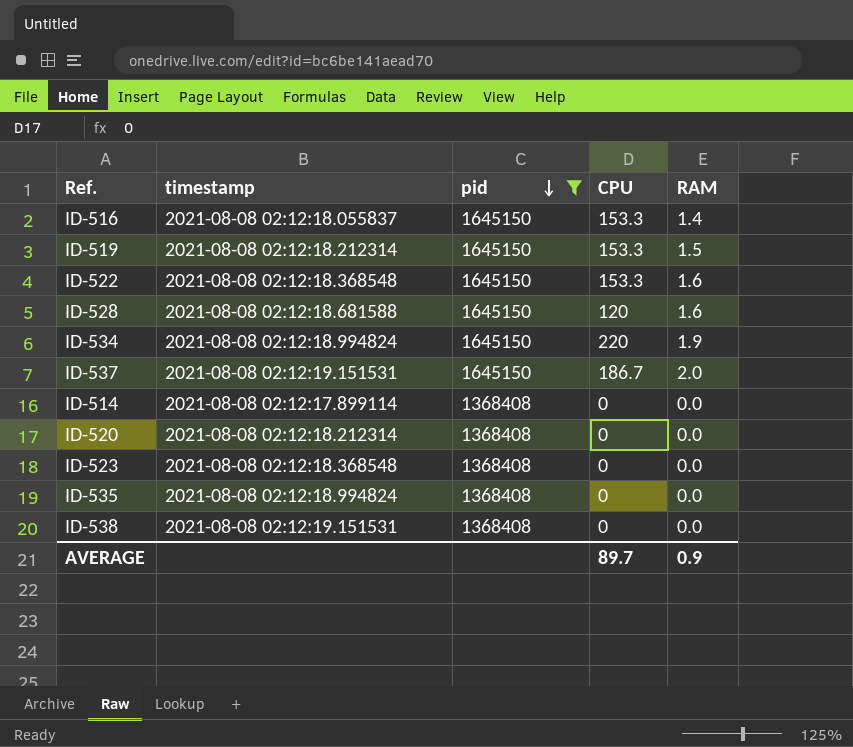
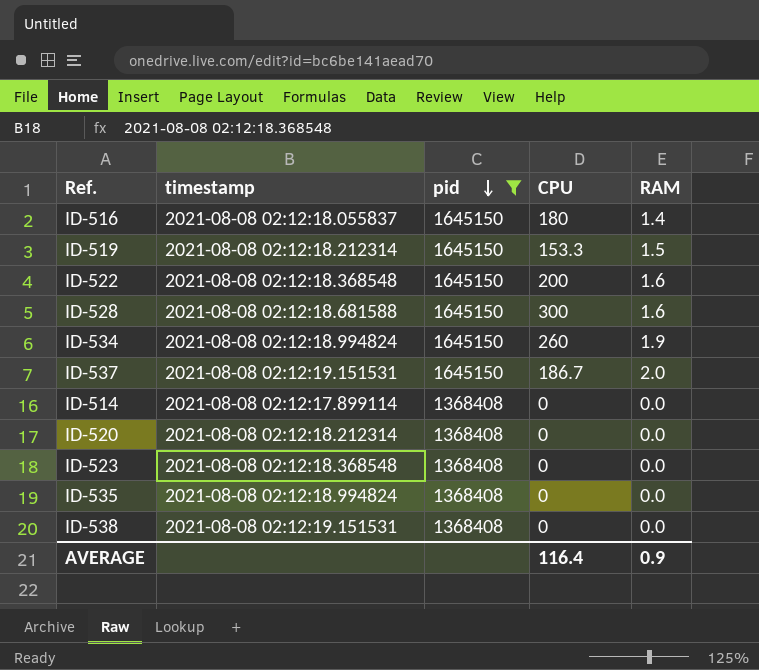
ID-516 | CPU: 153.3 -> 180
ID-522 | CPU: 153.3 -> 200
ID-528 | CPU: 120 -> 300
ID-534 | CPU: 220 -> 260
AVERAGE | CPU: 89.7 -> 116.4

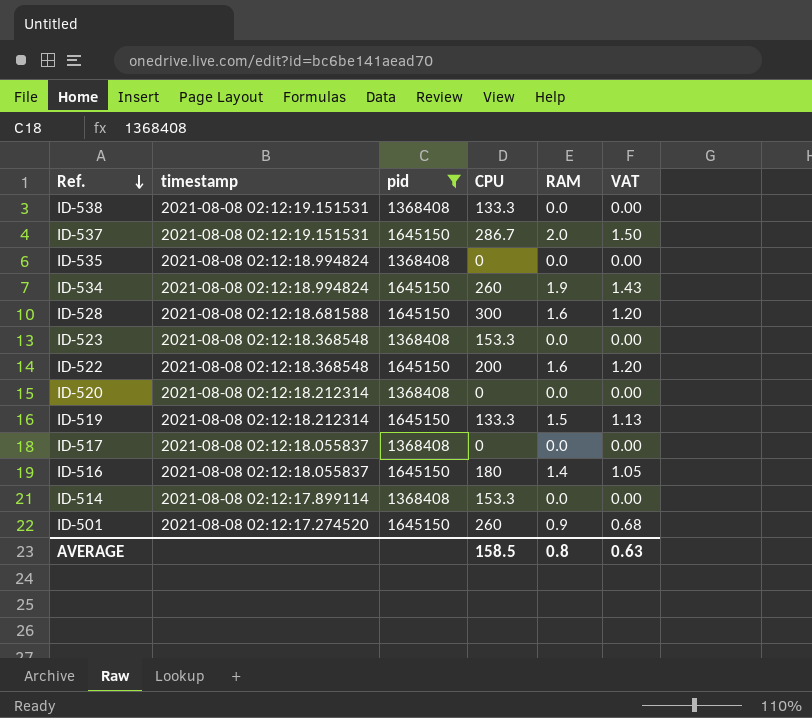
row order: pid descending -> Ref. descending
column VAT | formula: none -> [RAM] * 0.75
ID-538 | CPU: 0 -> 133.3
ID-537 | CPU: 186.7 -> 286.7
ID-523 | CPU: 0 -> 153.3
ID-519 | CPU: 153.3 -> 133.3
row ID-517: none -> 2021-08-08 02:12:18.055837 | 1368408 | 0 | 0.0 | 0.00
ID-514 | CPU: 0 -> 153.3
row ID-501: none -> 2021-08-08 02:12:17.274520 | 1645150 | 260 | 0.9 | 0.68
AVERAGE | CPU: 116.4 -> 158.5
AVERAGE | RAM: 0.9 -> 0.8

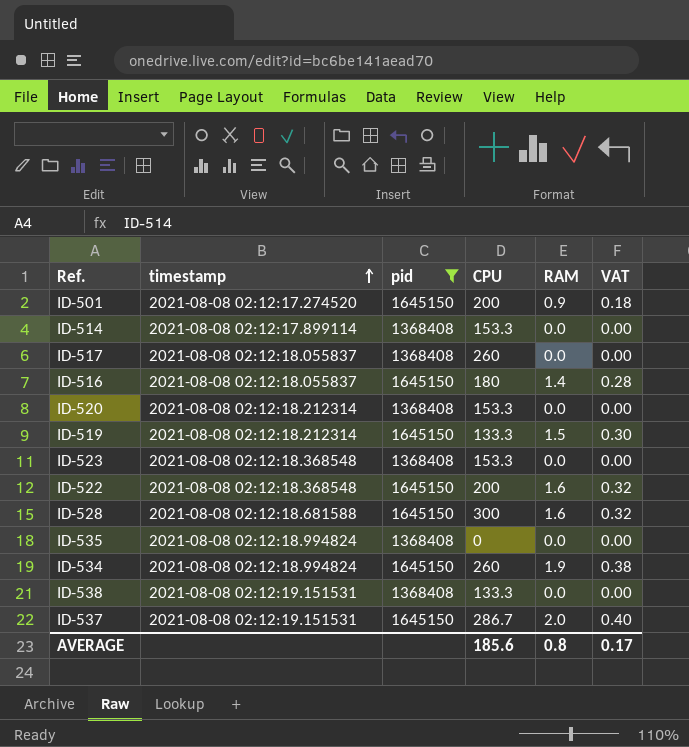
row order: Ref. descending -> timestamp ascending
column VAT | formula: [RAM] * 0.75 -> [RAM] * 0.2
ID-501 | CPU: 260 -> 200
ID-517 | CPU: 0 -> 260
ID-520 | CPU: 0 -> 153.3
AVERAGE | CPU: 158.5 -> 185.6
AVERAGE | VAT: 0.63 -> 0.17

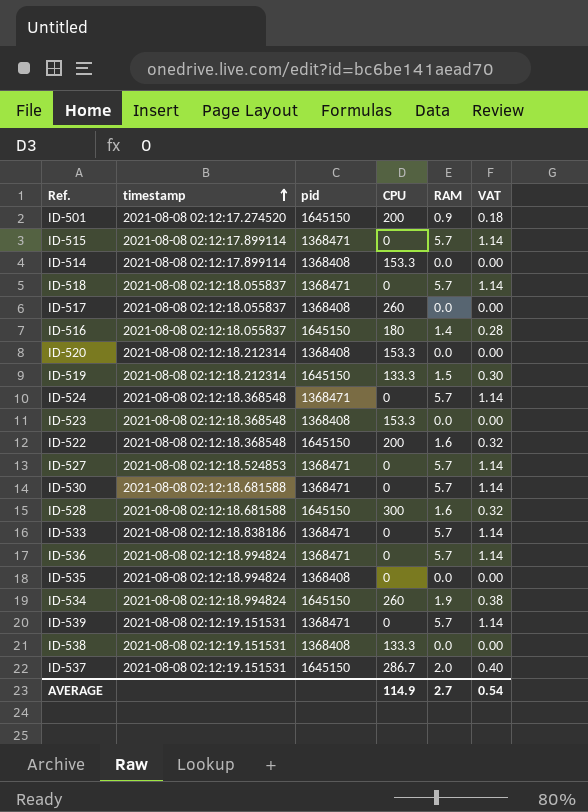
filter: pid != 1368471 -> none
AVERAGE | CPU: 185.6 -> 114.9
AVERAGE | RAM: 0.8 -> 2.7
AVERAGE | VAT: 0.17 -> 0.54

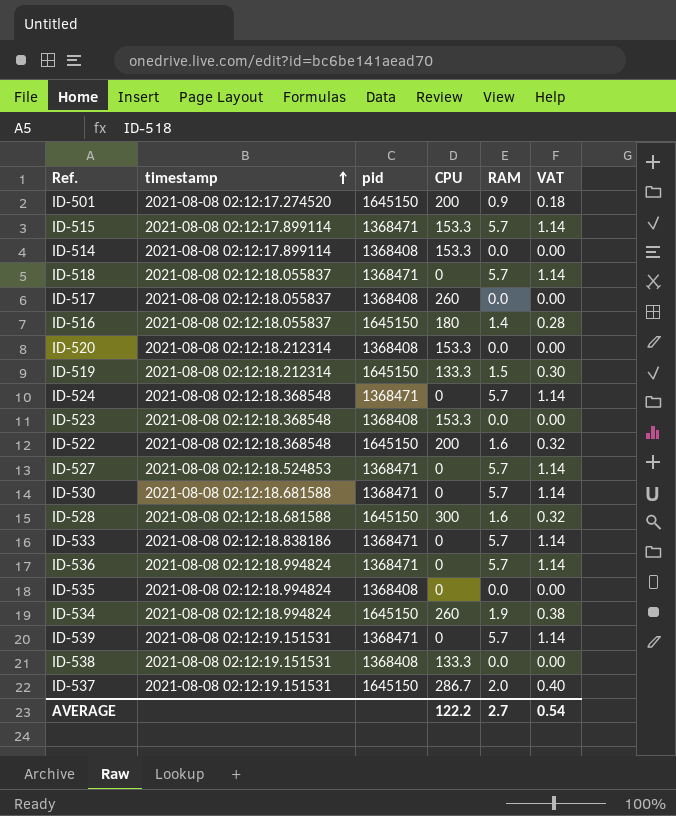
ID-515 | CPU: 0 -> 153.3
AVERAGE | CPU: 114.9 -> 122.2

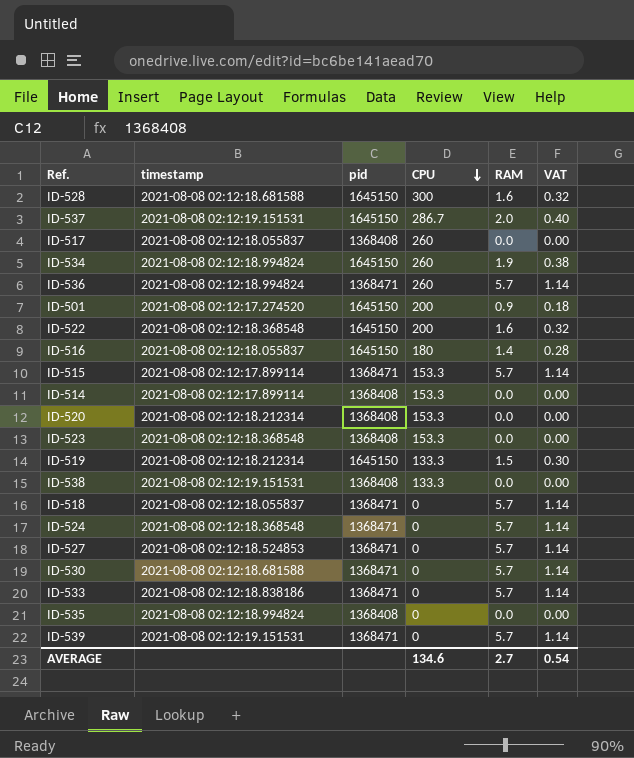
row order: timestamp ascending -> CPU descending
ID-536 | CPU: 0 -> 260
AVERAGE | CPU: 122.2 -> 134.6

